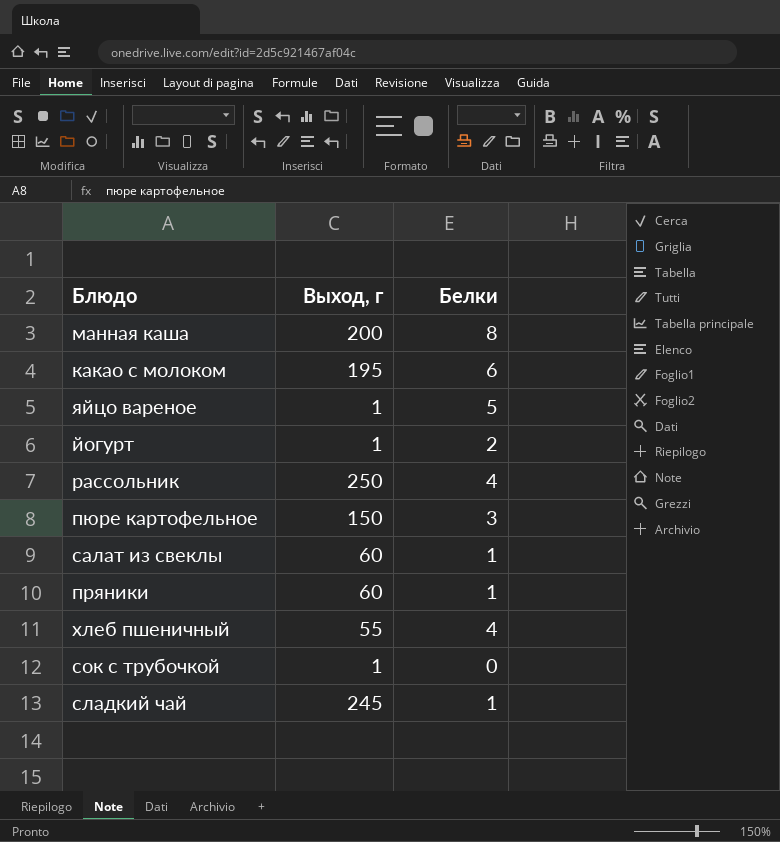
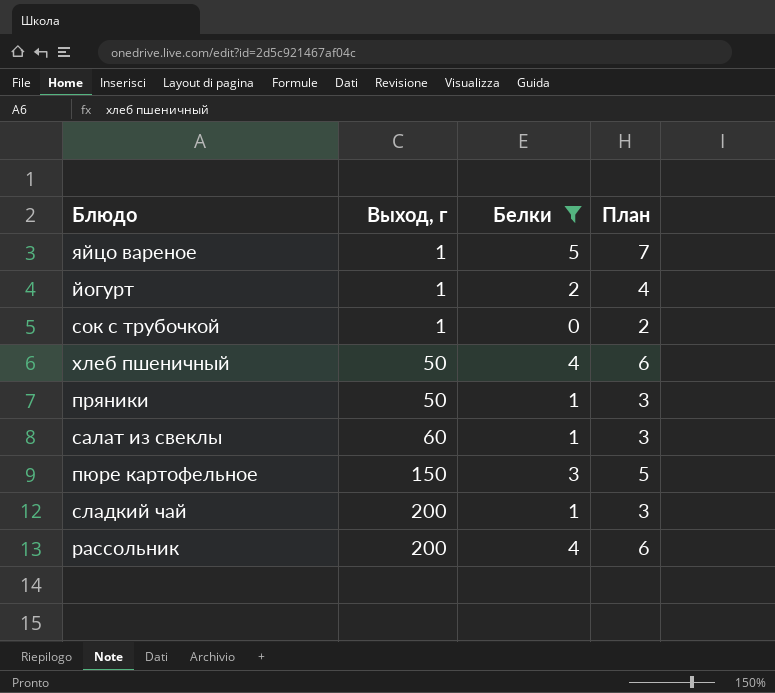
filter: none -> Белки <= 5
row order: none -> Выход, г ascending
column План | formula: none -> [Белки] + 2
хлеб пшеничный | Выход, г: 55 -> 50
пряники | Выход, г: 60 -> 50
сладкий чай | Выход, г: 245 -> 200
рассольник | Выход, г: 250 -> 200

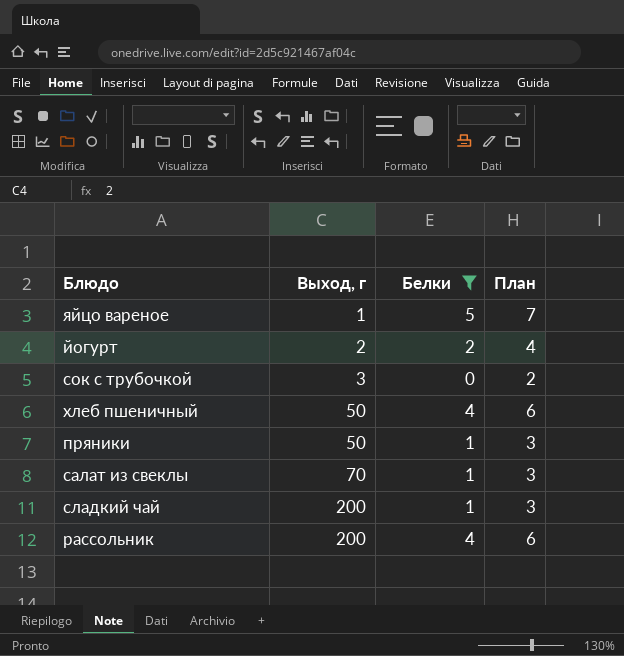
row пюре картофельное: 150 | 3 | 5 -> none
йогурт | Выход, г: 1 -> 2
сок с трубочкой | Выход, г: 1 -> 3
салат из свеклы | Выход, г: 60 -> 70

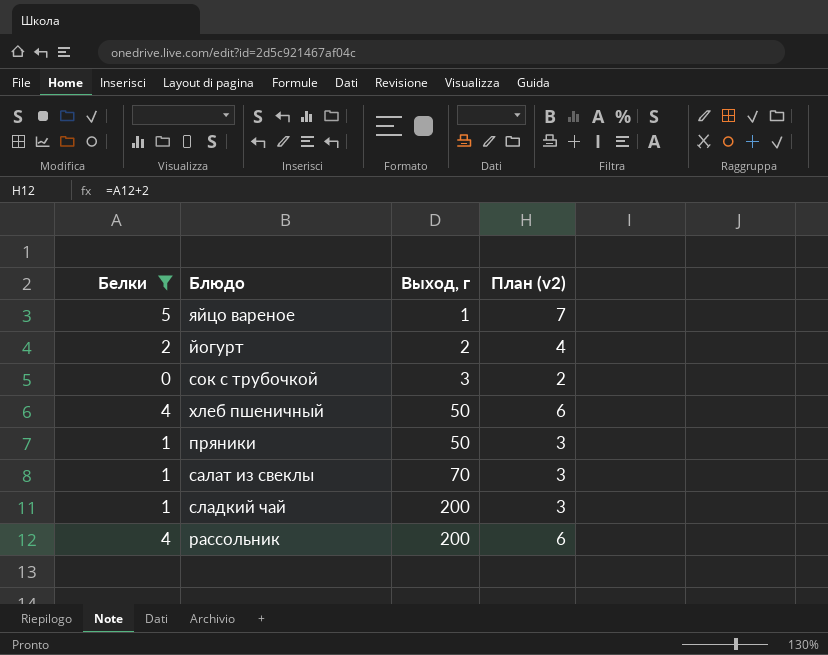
column Белки | position: 3 -> 1
column name: План -> План (v2)

